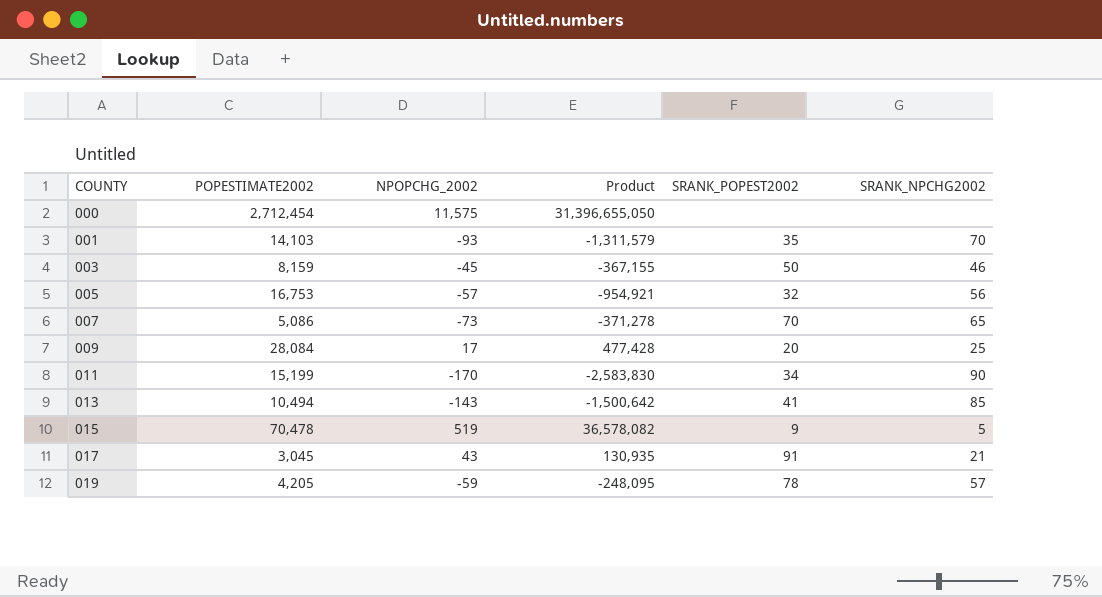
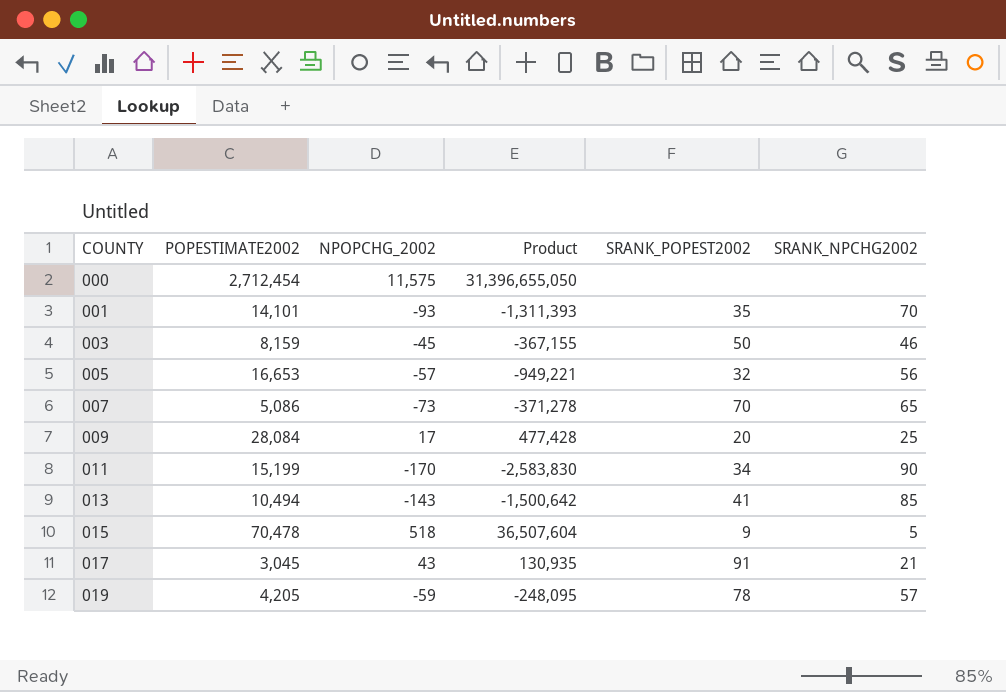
001 | POPESTIMATE2002: 14,103 -> 14,101
001 | Product: -1,311,579 -> -1,311,393
005 | POPESTIMATE2002: 16,753 -> 16,653
005 | Product: -954,921 -> -949,221
015 | NPOPCHG_2002: 519 -> 518
015 | Product: 36,578,082 -> 36,507,604

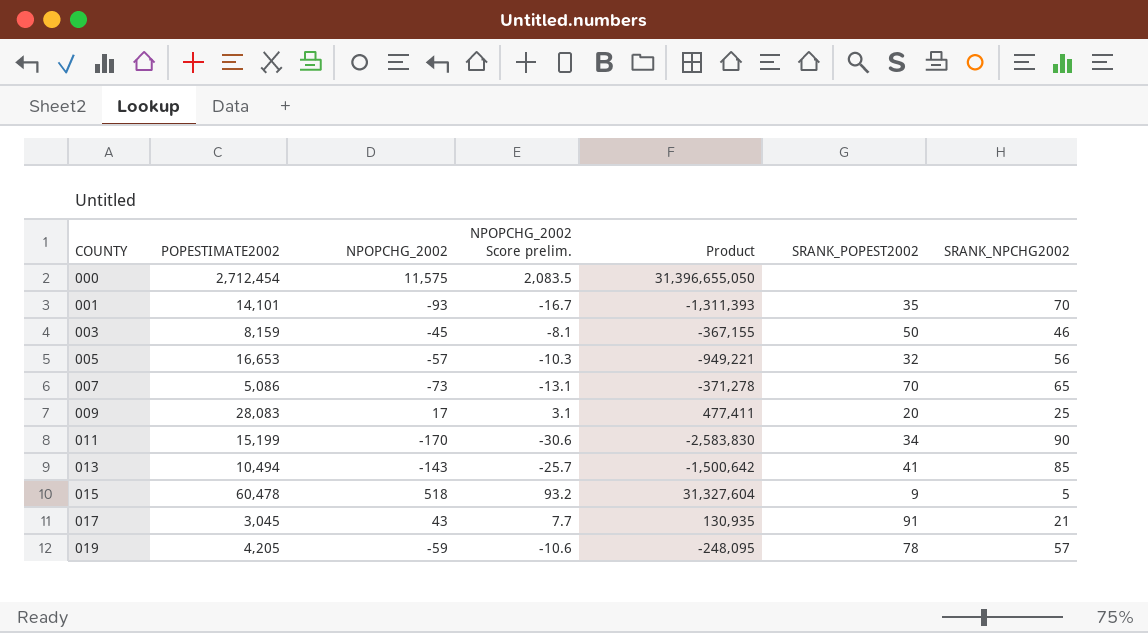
column NPOPCHG_2002 Score prelim. | formula: none -> [NPOPCHG_2002] * 0.18
009 | POPESTIMATE2002: 28,084 -> 28,083
009 | Product: 477,428 -> 477,411
015 | POPESTIMATE2002: 70,478 -> 60,478
015 | Product: 36,507,604 -> 31,327,604

